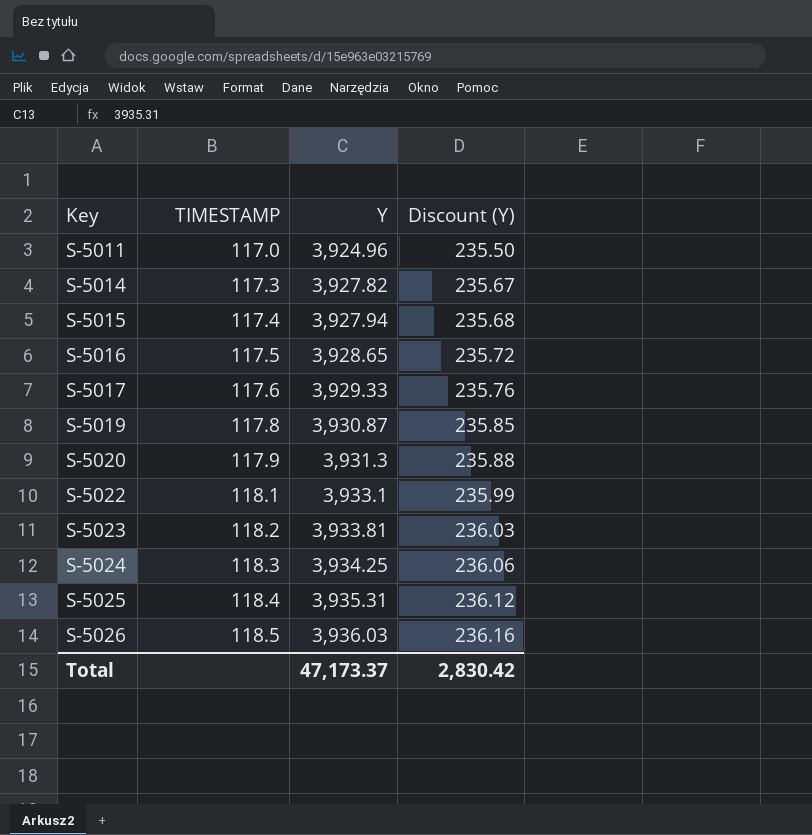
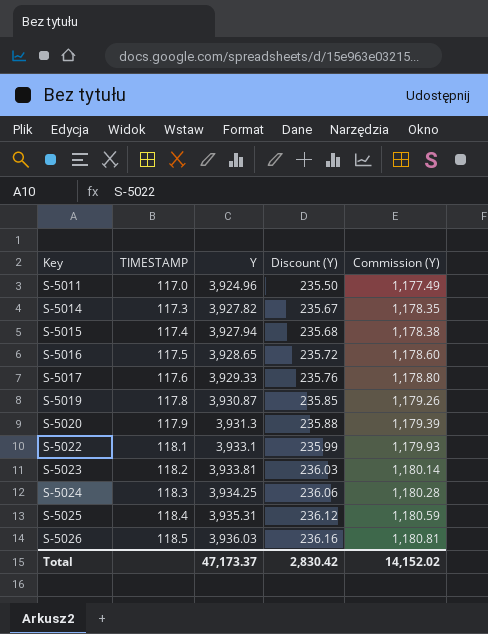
column Commission (Y) | formula: none -> [Y] * 0.3

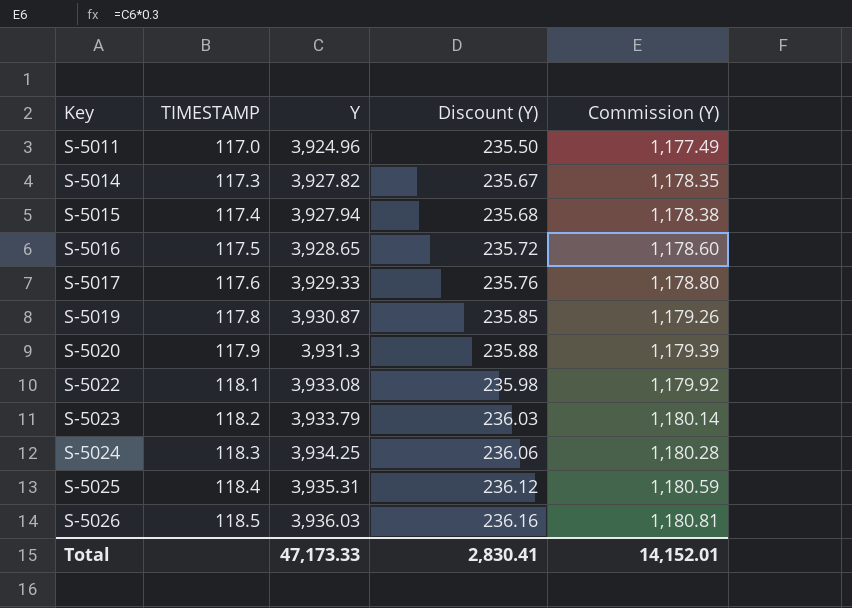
S-5022 | Y: 3,933.1 -> 3,933.08
S-5022 | Discount (Y): 235.99 -> 235.98
S-5022 | Commission (Y): 1,179.93 -> 1,179.92
S-5023 | Y: 3,933.81 -> 3,933.79
Total | Y: 47,173.37 -> 47,173.33
Total | Discount (Y): 2,830.42 -> 2,830.41
Total | Commission (Y): 14,152.02 -> 14,152.01

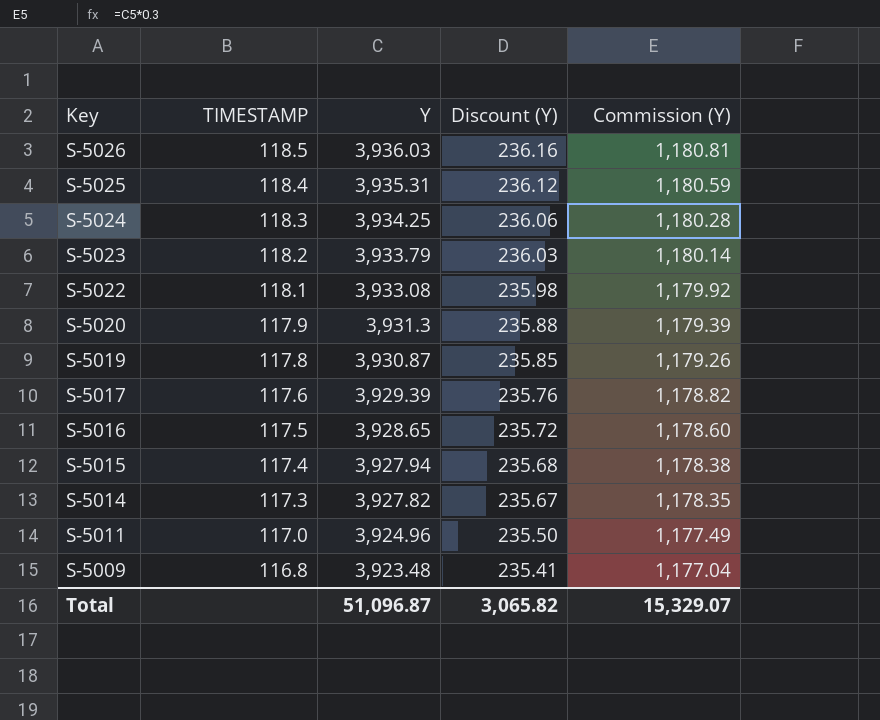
row order: Key ascending -> Key descending
S-5017 | Y: 3,929.33 -> 3,929.39
S-5017 | Commission (Y): 1,178.80 -> 1,178.82
row S-5009: none -> 116.8 | 3,923.48 | 235.41 | 1,177.04
Total | Y: 47,173.33 -> 51,096.87
Total | Discount (Y): 2,830.41 -> 3,065.82
Total | Commission (Y): 14,152.01 -> 15,329.07

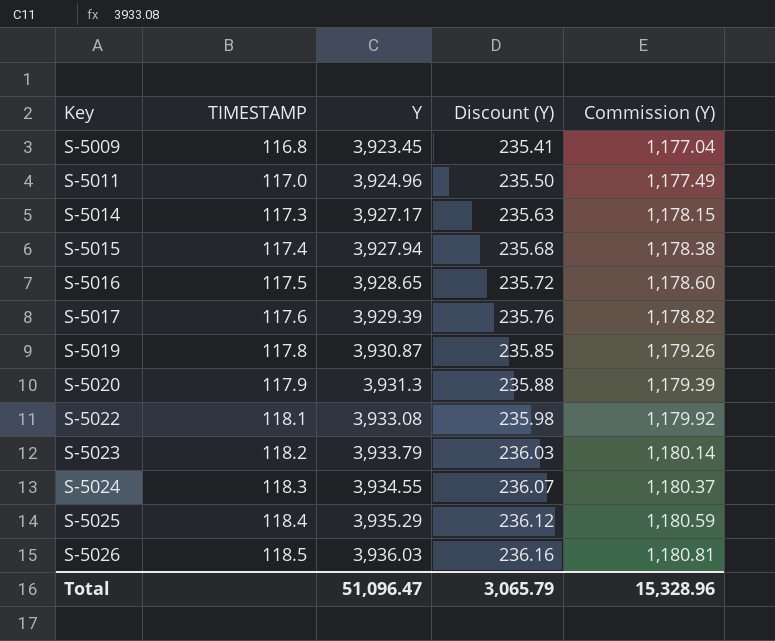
row order: Key descending -> Key ascending
S-5009 | Y: 3,923.48 -> 3,923.45
S-5014 | Y: 3,927.82 -> 3,927.17
S-5014 | Discount (Y): 235.67 -> 235.63
S-5014 | Commission (Y): 1,178.35 -> 1,178.15
S-5024 | Y: 3,934.25 -> 3,934.55
S-5024 | Discount (Y): 236.06 -> 236.07
S-5024 | Commission (Y): 1,180.28 -> 1,180.37
S-5025 | Y: 3,935.31 -> 3,935.29
Total | Y: 51,096.87 -> 51,096.47
Total | Discount (Y): 3,065.82 -> 3,065.79
Total | Commission (Y): 15,329.07 -> 15,328.96

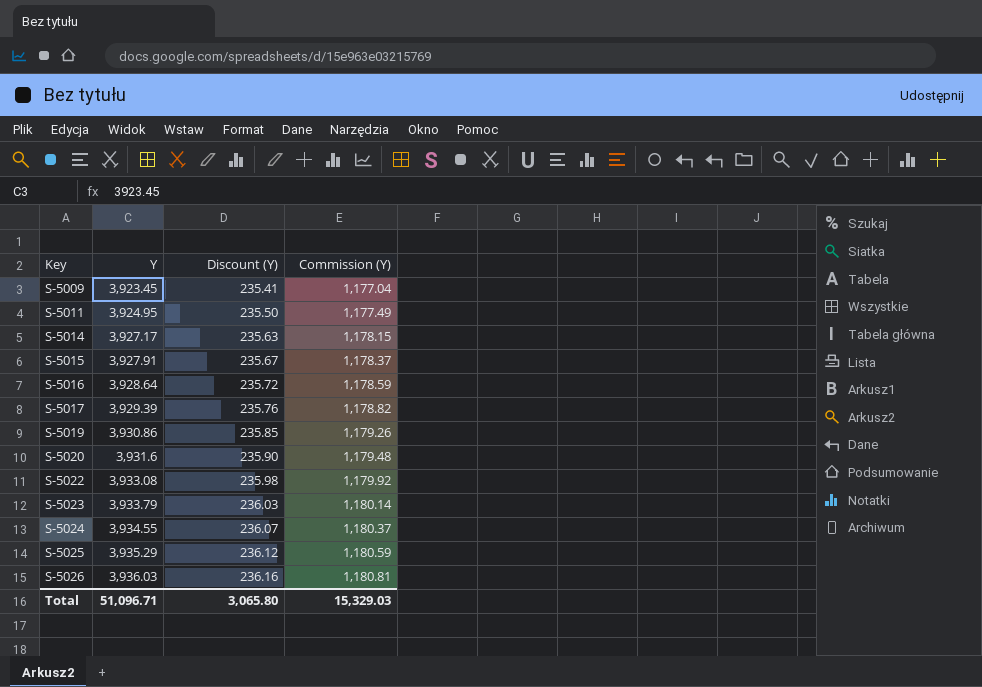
column TIMESTAMP | position: 2 -> none
S-5011 | Y: 3,924.96 -> 3,924.95
S-5015 | Y: 3,927.94 -> 3,927.91
S-5015 | Discount (Y): 235.68 -> 235.67
S-5015 | Commission (Y): 1,178.38 -> 1,178.37
S-5016 | Y: 3,928.65 -> 3,928.64
S-5016 | Commission (Y): 1,178.60 -> 1,178.59
S-5019 | Y: 3,930.87 -> 3,930.86
S-5020 | Y: 3,931.3 -> 3,931.6
S-5020 | Discount (Y): 235.88 -> 235.90
S-5020 | Commission (Y): 1,179.39 -> 1,179.48
Total | Y: 51,096.47 -> 51,096.71
Total | Discount (Y): 3,065.79 -> 3,065.80
Total | Commission (Y): 15,328.96 -> 15,329.03

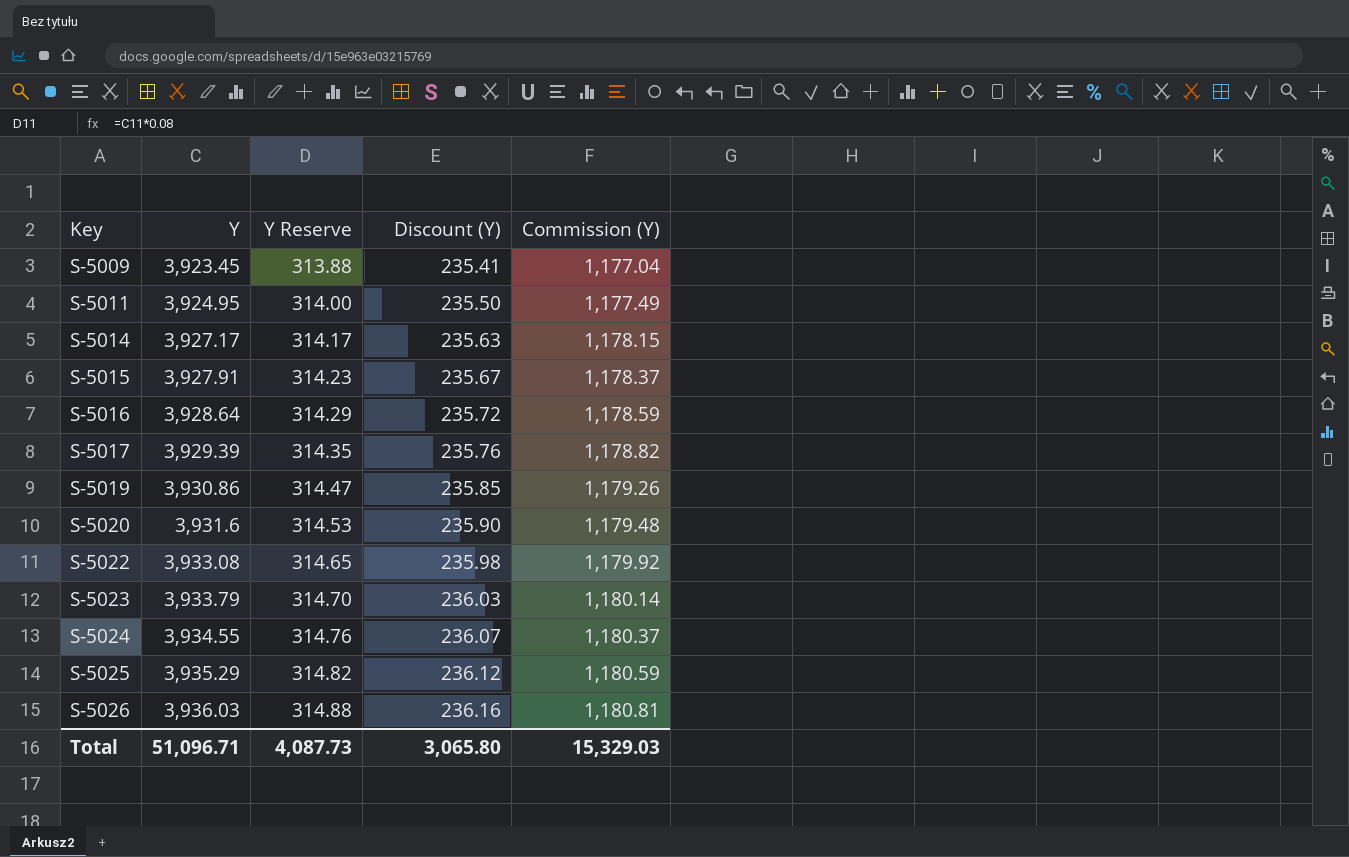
column Y Reserve | formula: none -> [Y] * 0.08

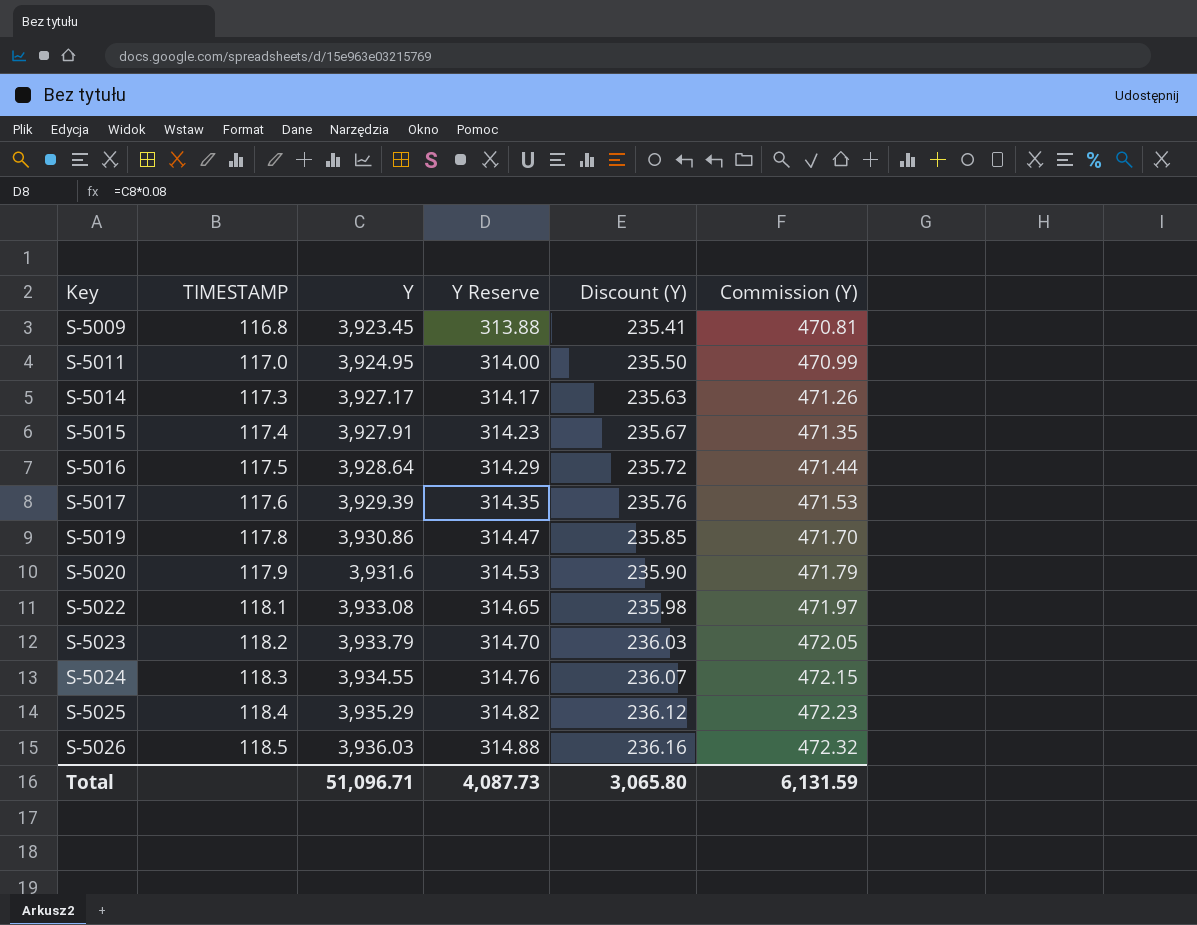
column TIMESTAMP | position: none -> 2
column Commission (Y) | formula: [Y] * 0.3 -> [Y] * 0.12
Total | Commission (Y): 15,329.03 -> 6,131.59

